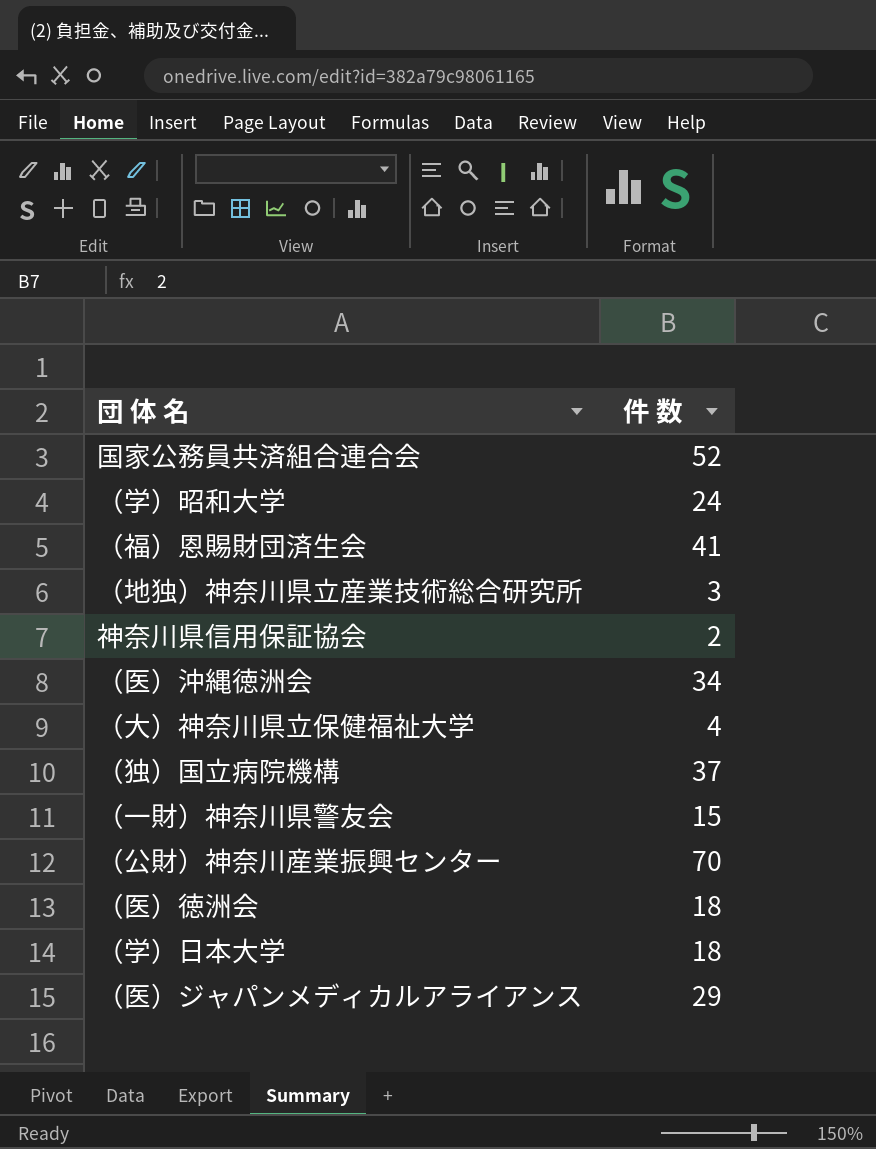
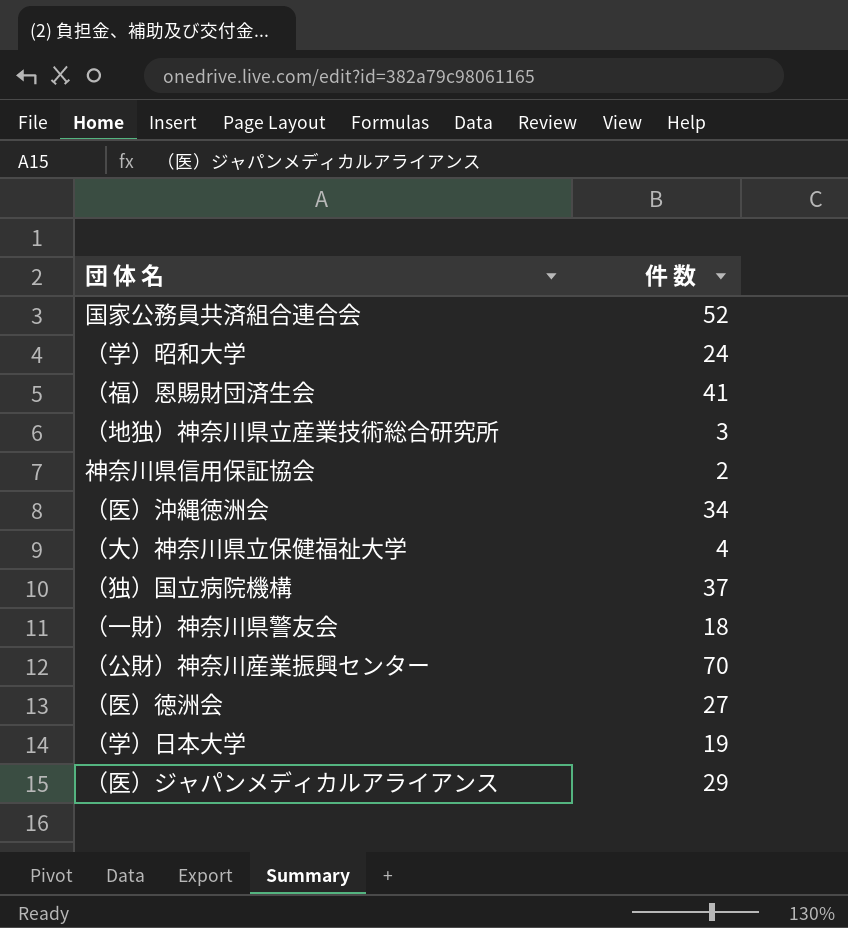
（一財）神奈川県警友会 | 件 数: 15 -> 18
（医）徳洲会 | 件 数: 18 -> 27
（学）日本大学 | 件 数: 18 -> 19

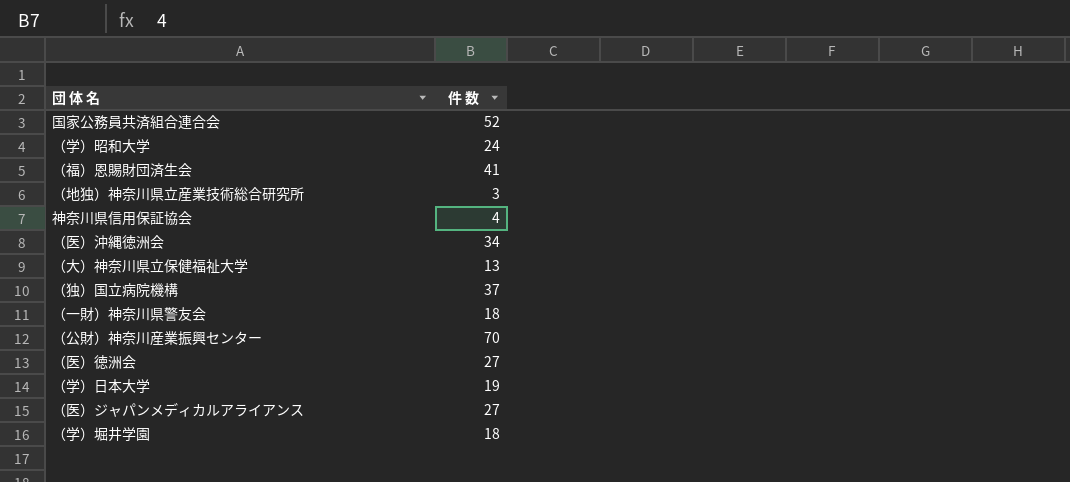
神奈川県信用保証協会 | 件 数: 2 -> 4
（大）神奈川県立保健福祉大学 | 件 数: 4 -> 13
（医）ジャパンメディカルアライアンス | 件 数: 29 -> 27
row （学）堀井学園: none -> 18

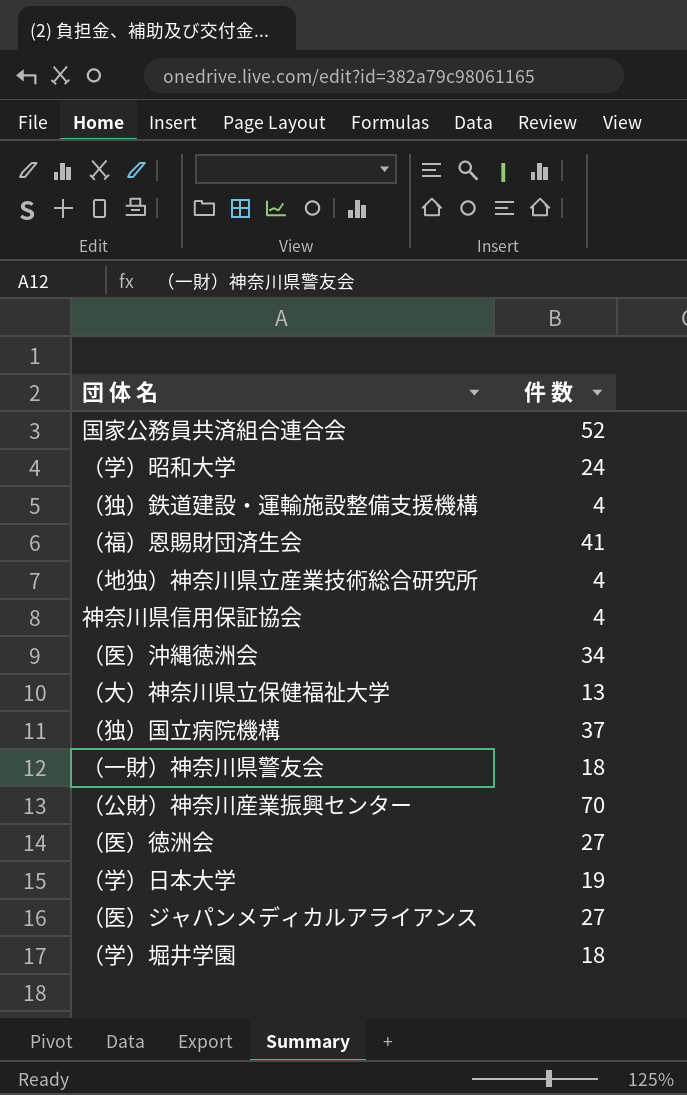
row （独）鉄道建設・運輸施設整備支援機構: none -> 4
（地独）神奈川県立産業技術総合研究所 | 件 数: 3 -> 4

